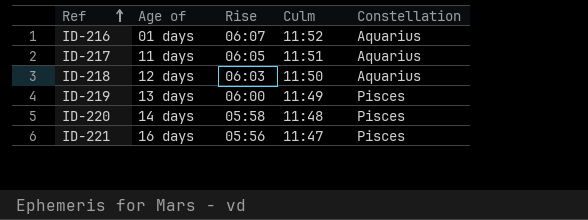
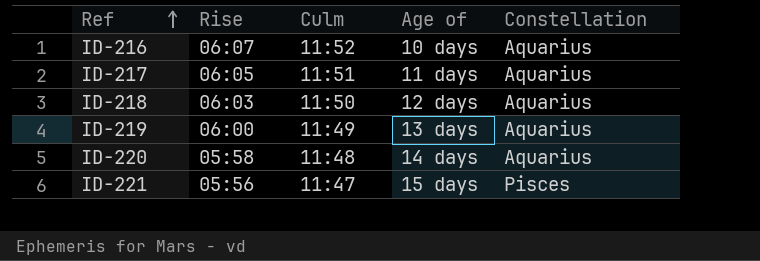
column Age of | position: 2 -> 4
ID-216 | Age of: 01 days -> 10 days
ID-219 | Constellation: Pisces -> Aquarius
ID-220 | Constellation: Pisces -> Aquarius
ID-221 | Age of: 16 days -> 15 days

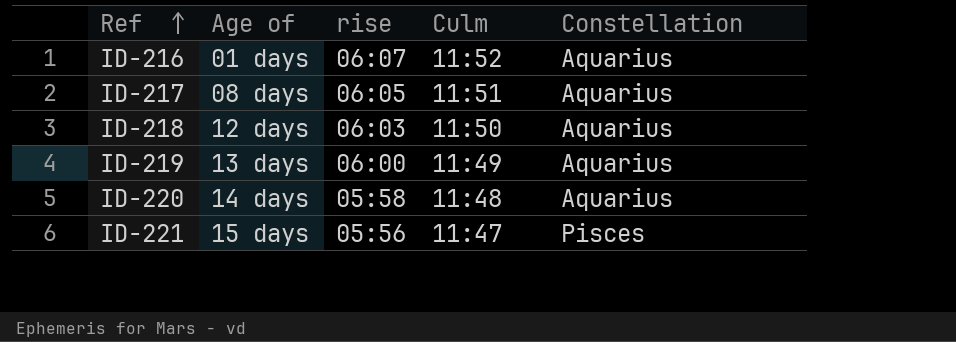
column Age of | position: 4 -> 2
column name: Rise -> rise
ID-216 | Age of: 10 days -> 01 days
ID-217 | Age of: 11 days -> 08 days

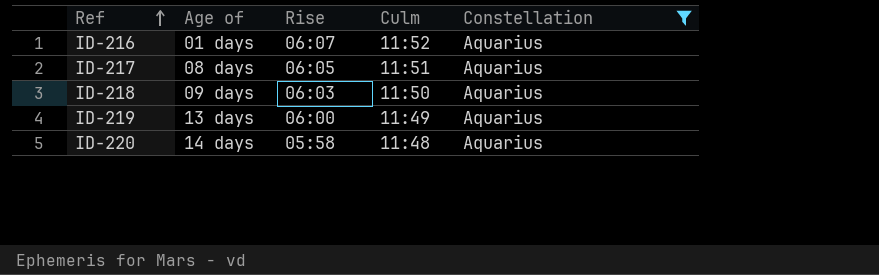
filter: none -> Constellation = Aquarius
column name: rise -> Rise
ID-218 | Age of: 12 days -> 09 days

